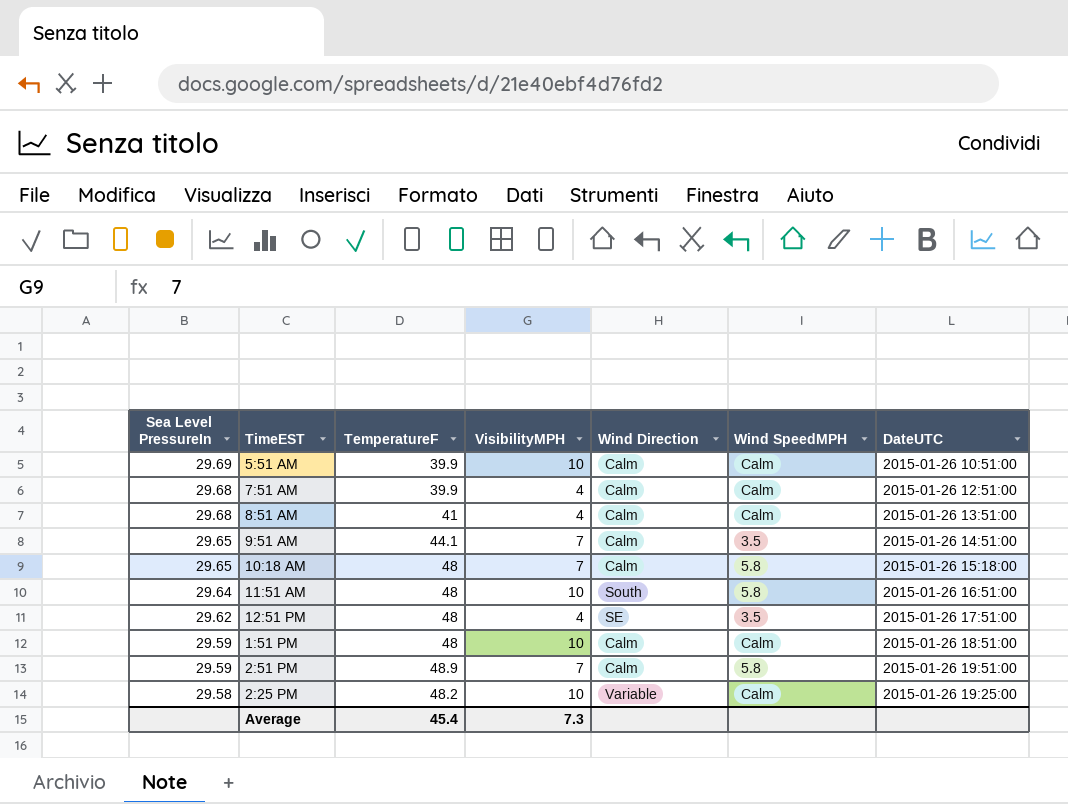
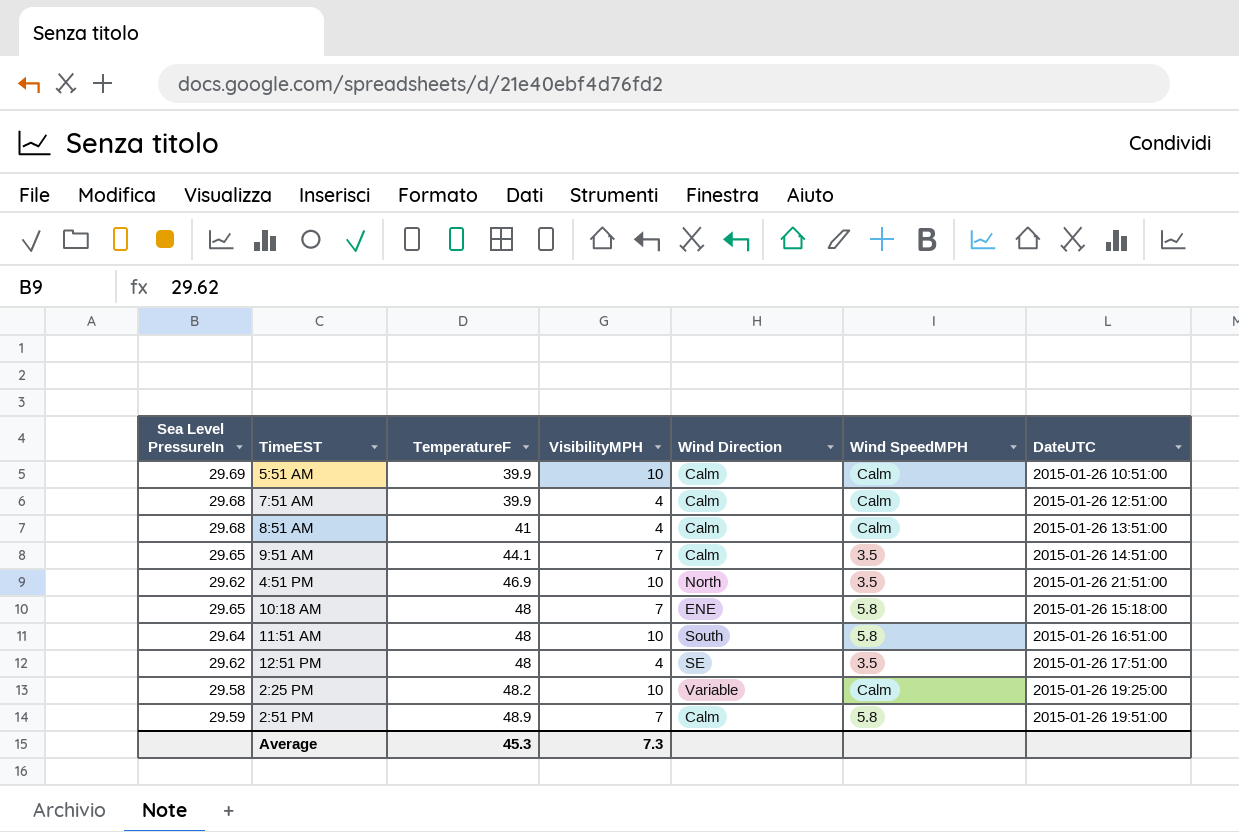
row order: Sea Level PressureIn descending -> TemperatureF ascending
row 1:51 PM: 29.59 | 48 | 10 | Calm | Calm | 2015-01-26 18:51:00 -> none
row 4:51 PM: none -> 29.62 | 46.9 | 10 | North | 3.5 | 2015-01-26 21:51:00
10:18 AM | Wind Direction: Calm -> ENE
Average | TemperatureF: 45.4 -> 45.3

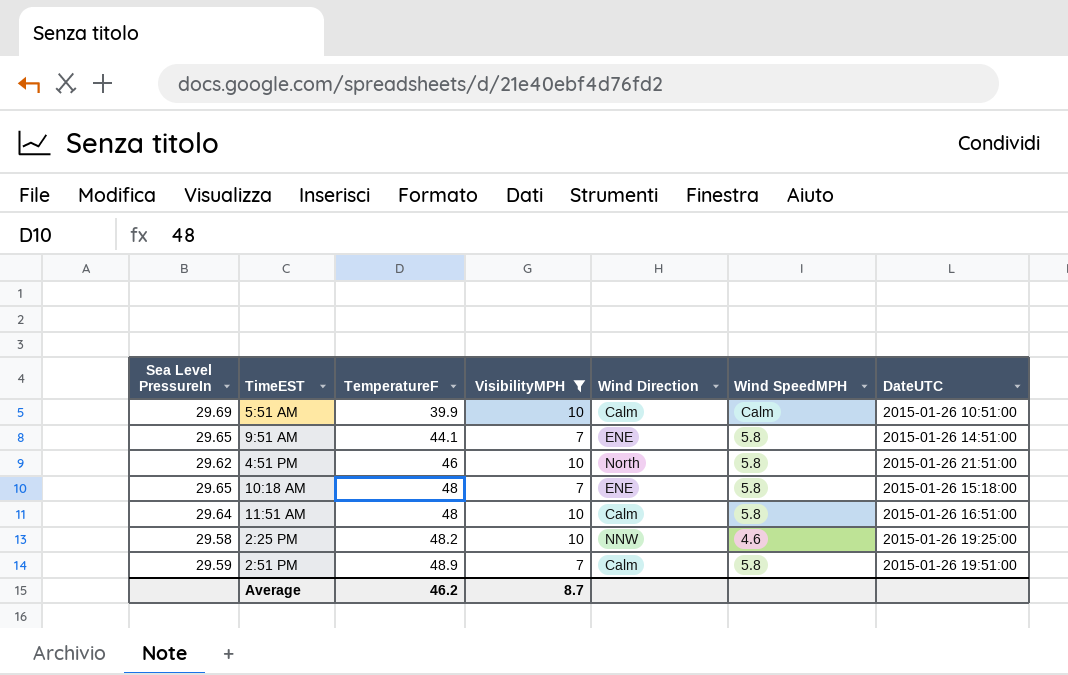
filter: none -> VisibilityMPH != 4
9:51 AM | Wind Direction: Calm -> ENE
9:51 AM | Wind SpeedMPH: 3.5 -> 5.8
4:51 PM | TemperatureF: 46.9 -> 46
4:51 PM | Wind SpeedMPH: 3.5 -> 5.8
11:51 AM | Wind Direction: South -> Calm
2:25 PM | Wind Direction: Variable -> NNW
2:25 PM | Wind SpeedMPH: Calm -> 4.6
Average | TemperatureF: 45.3 -> 46.2
Average | VisibilityMPH: 7.3 -> 8.7

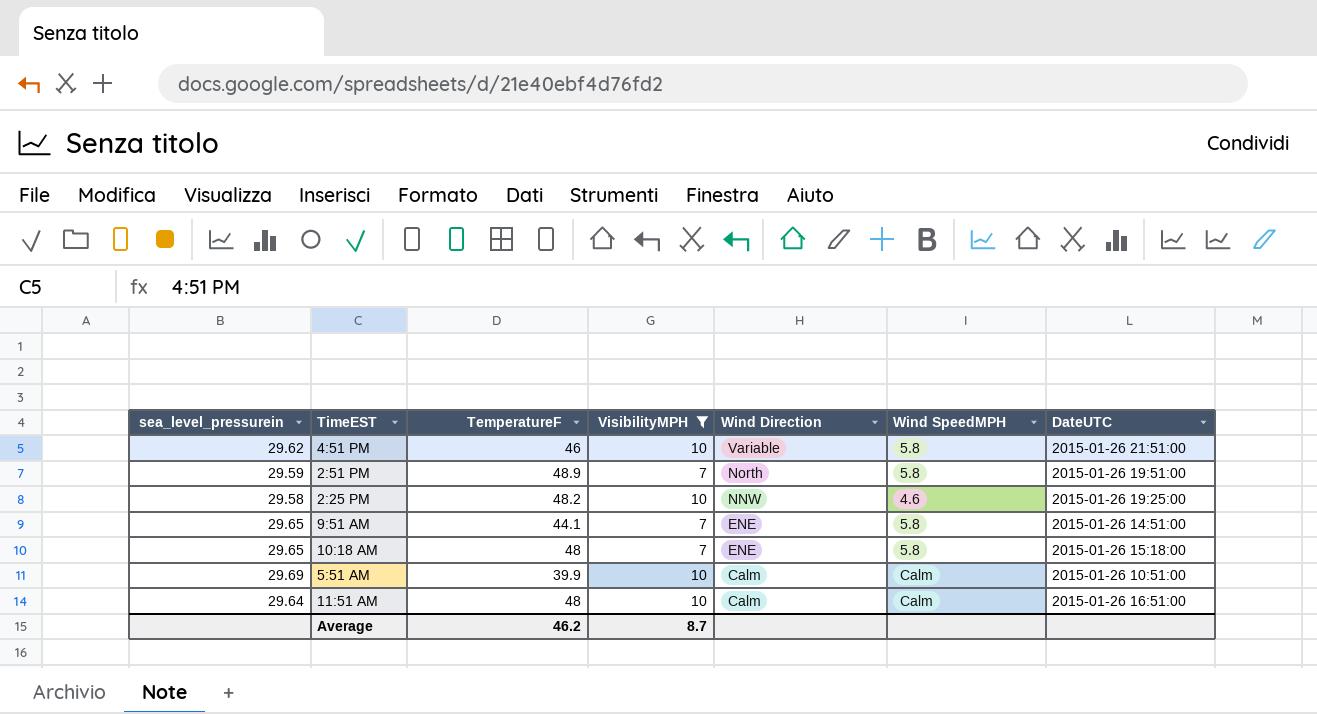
row order: TemperatureF ascending -> Wind Direction descending
column name: Sea Level PressureIn -> sea_level_pressurein
4:51 PM | Wind Direction: North -> Variable
2:51 PM | Wind Direction: Calm -> North
11:51 AM | Wind SpeedMPH: 5.8 -> Calm

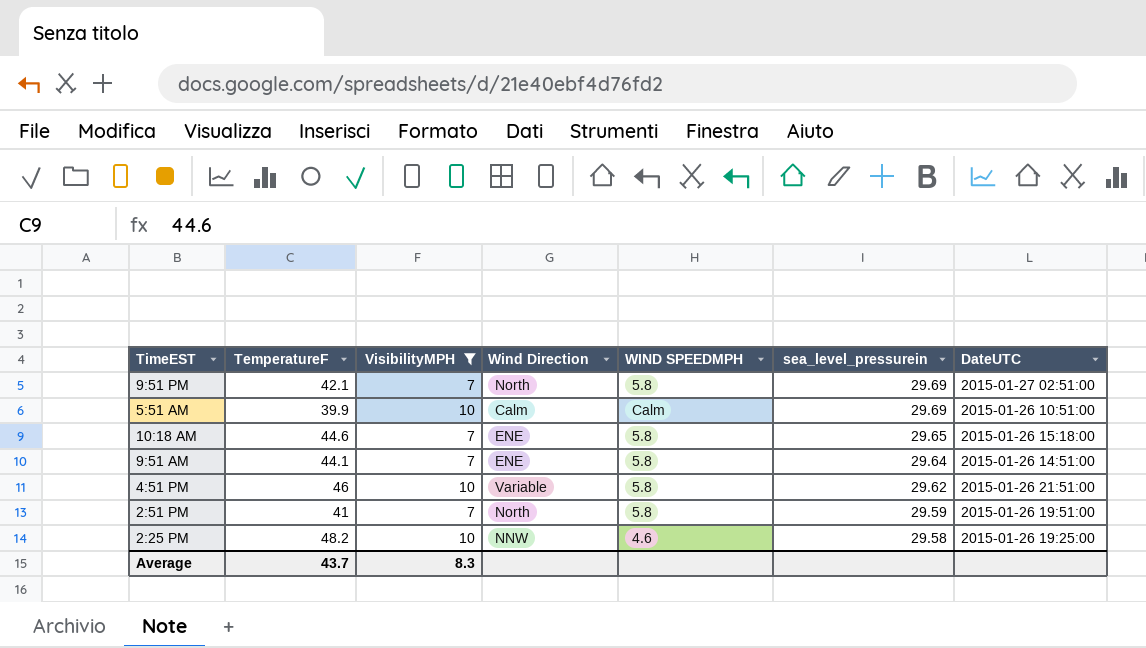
row order: Wind Direction descending -> sea_level_pressurein descending
column name: Wind SpeedMPH -> WIND SPEEDMPH
column sea_level_pressurein | position: 1 -> 6
row 11:51 AM: 29.64 | 48 | 10 | Calm | Calm | 2015-01-26 16:51:00 -> none
row 9:51 PM: none -> 42.1 | 7 | North | 5.8 | 29.69 | 2015-01-27 02:51:00
10:18 AM | TemperatureF: 48 -> 44.6
9:51 AM | sea_level_pressurein: 29.65 -> 29.64
2:51 PM | TemperatureF: 48.9 -> 41
Average | TemperatureF: 46.2 -> 43.7
Average | VisibilityMPH: 8.7 -> 8.3

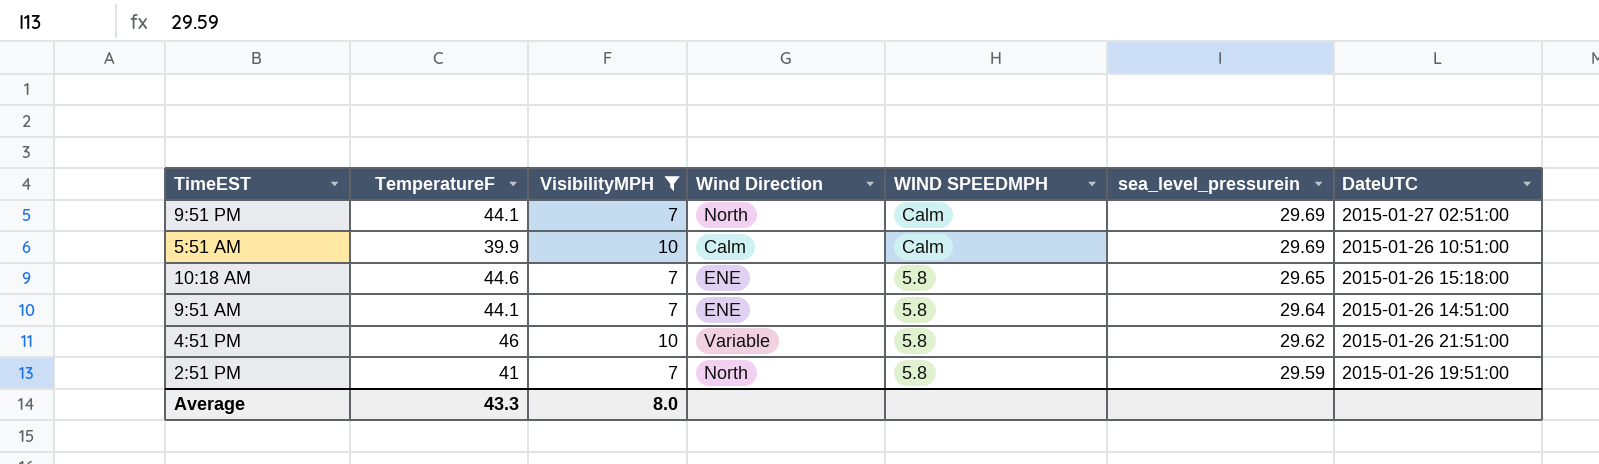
row 2:25 PM: 48.2 | 10 | NNW | 4.6 | 29.58 | 2015-01-26 19:25:00 -> none
9:51 PM | TemperatureF: 42.1 -> 44.1
9:51 PM | WIND SPEEDMPH: 5.8 -> Calm
Average | TemperatureF: 43.7 -> 43.3
Average | VisibilityMPH: 8.3 -> 8.0

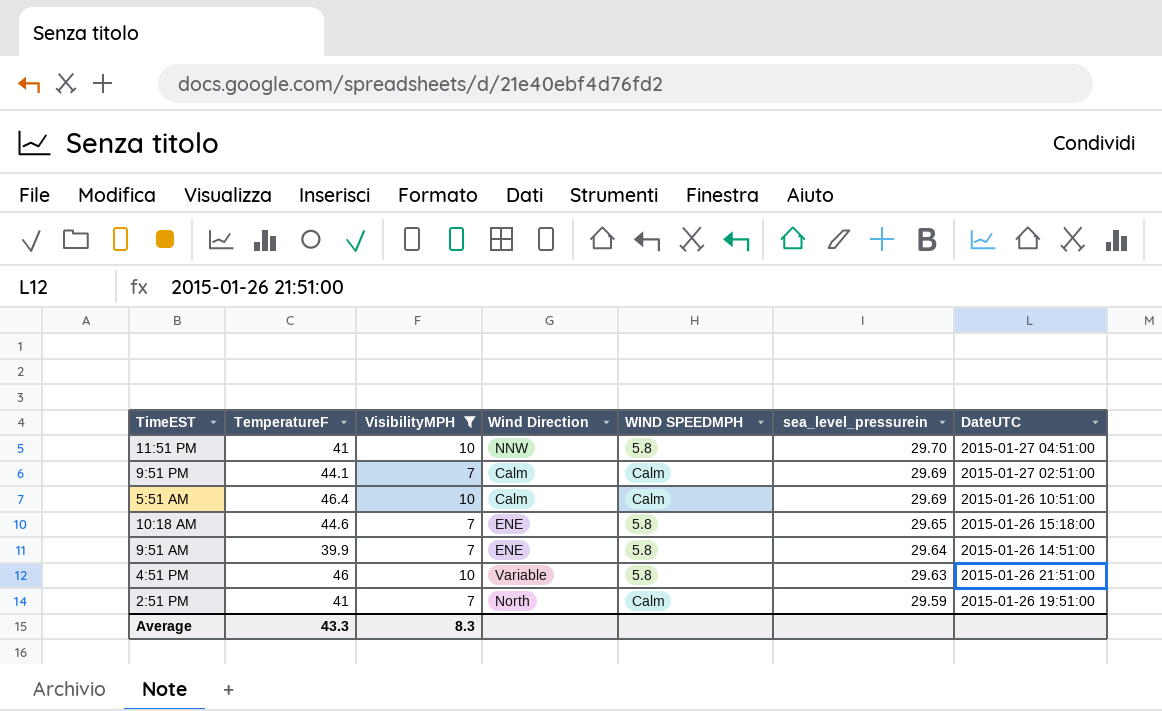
row 11:51 PM: none -> 41 | 10 | NNW | 5.8 | 29.70 | 2015-01-27 04:51:00
9:51 PM | Wind Direction: North -> Calm
5:51 AM | TemperatureF: 39.9 -> 46.4
9:51 AM | TemperatureF: 44.1 -> 39.9
4:51 PM | sea_level_pressurein: 29.62 -> 29.63
2:51 PM | WIND SPEEDMPH: 5.8 -> Calm
Average | VisibilityMPH: 8.0 -> 8.3

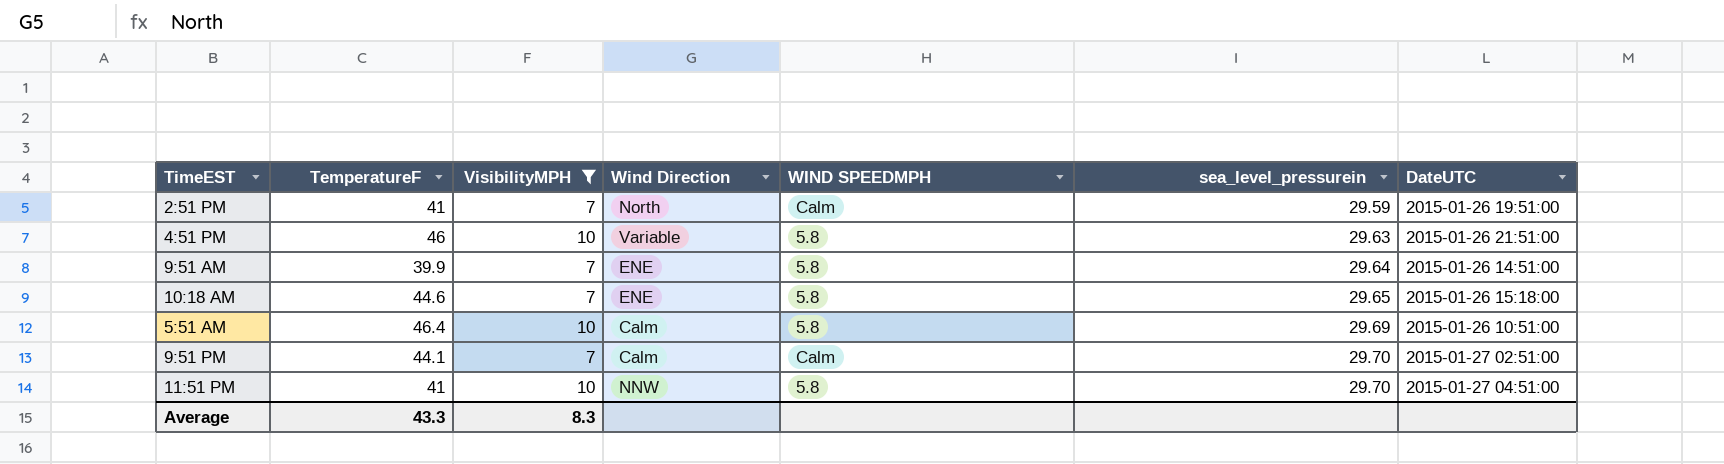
row order: sea_level_pressurein descending -> sea_level_pressurein ascending
5:51 AM | WIND SPEEDMPH: Calm -> 5.8
9:51 PM | sea_level_pressurein: 29.69 -> 29.70

